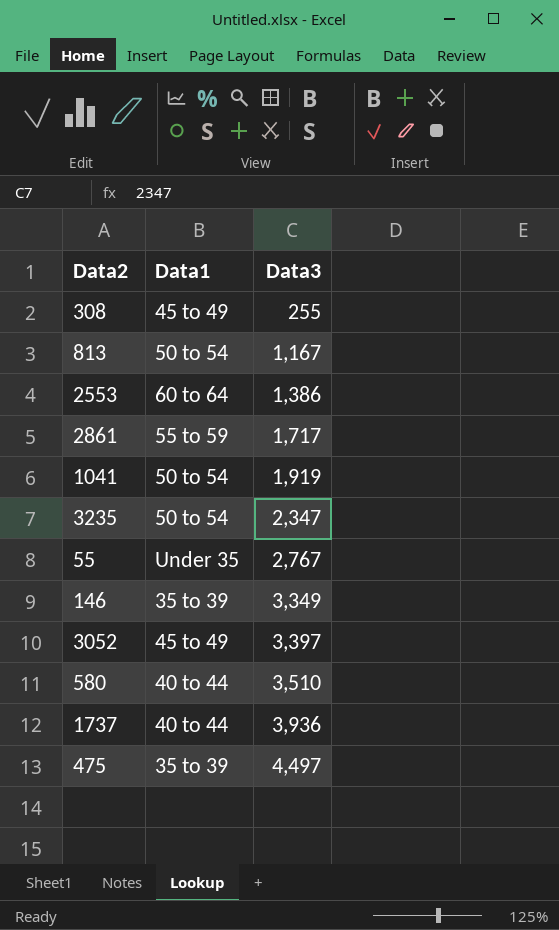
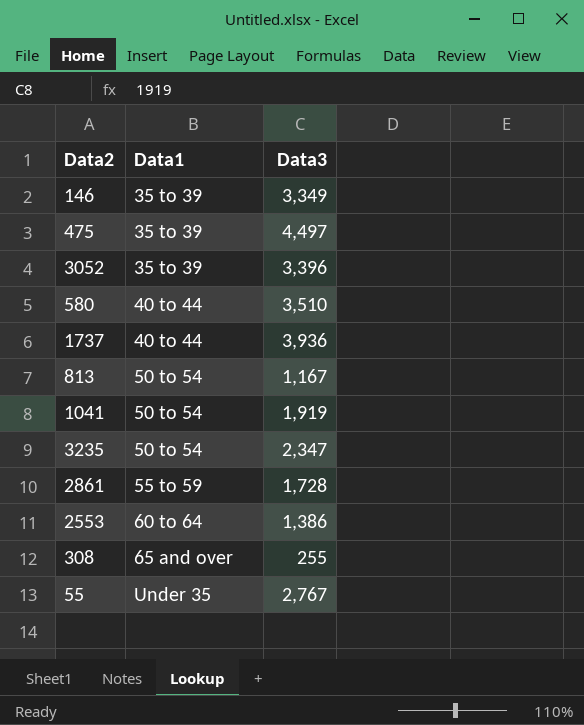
row order: Data3 ascending -> Data1 ascending
3052 | Data1: 45 to 49 -> 35 to 39
3052 | Data3: 3,397 -> 3,396
2861 | Data3: 1,717 -> 1,728
308 | Data1: 45 to 49 -> 65 and over

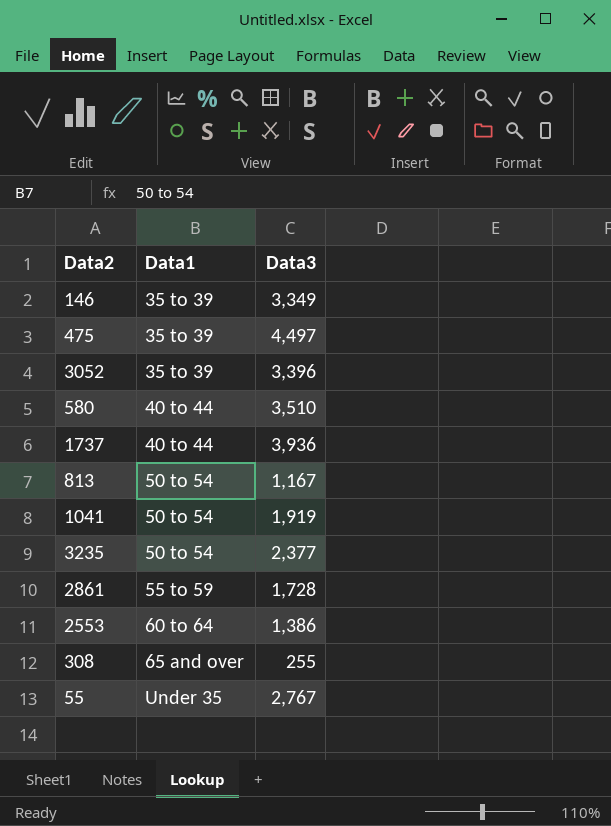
3235 | Data3: 2,347 -> 2,377

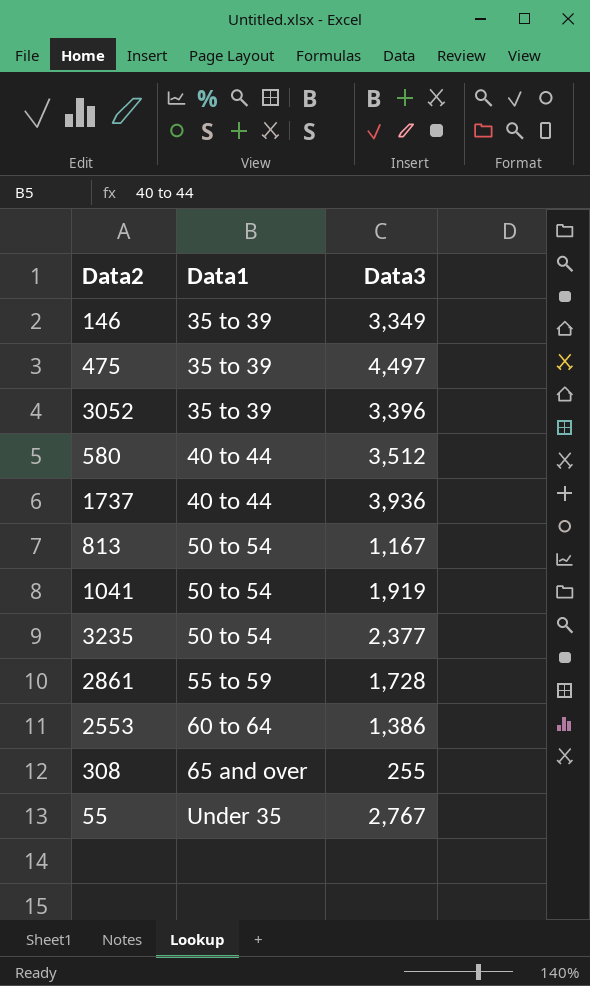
580 | Data3: 3,510 -> 3,512

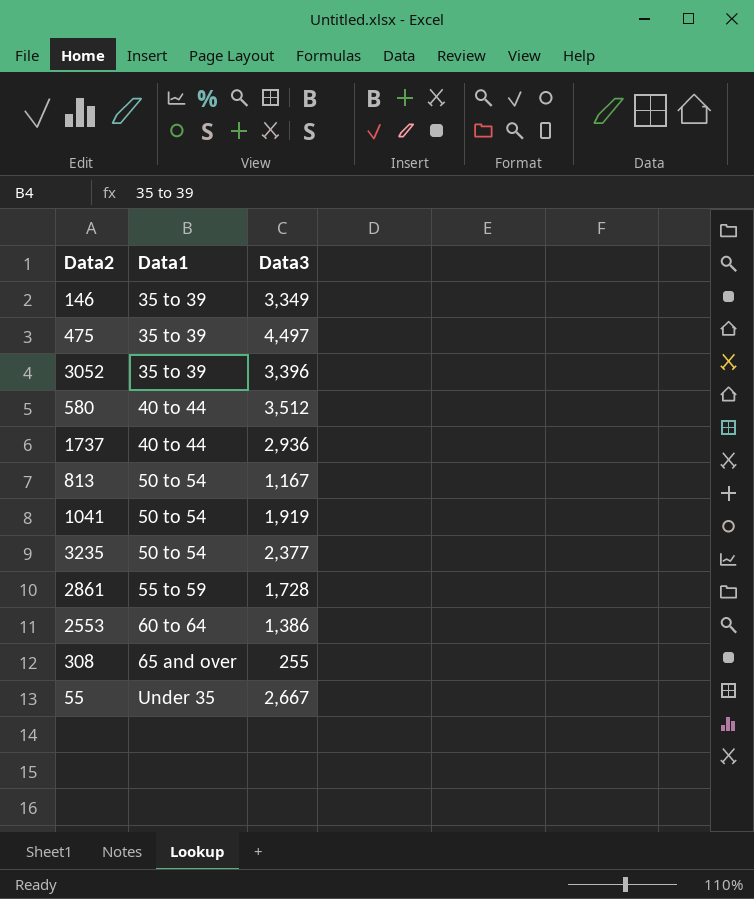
1737 | Data3: 3,936 -> 2,936
55 | Data3: 2,767 -> 2,667

